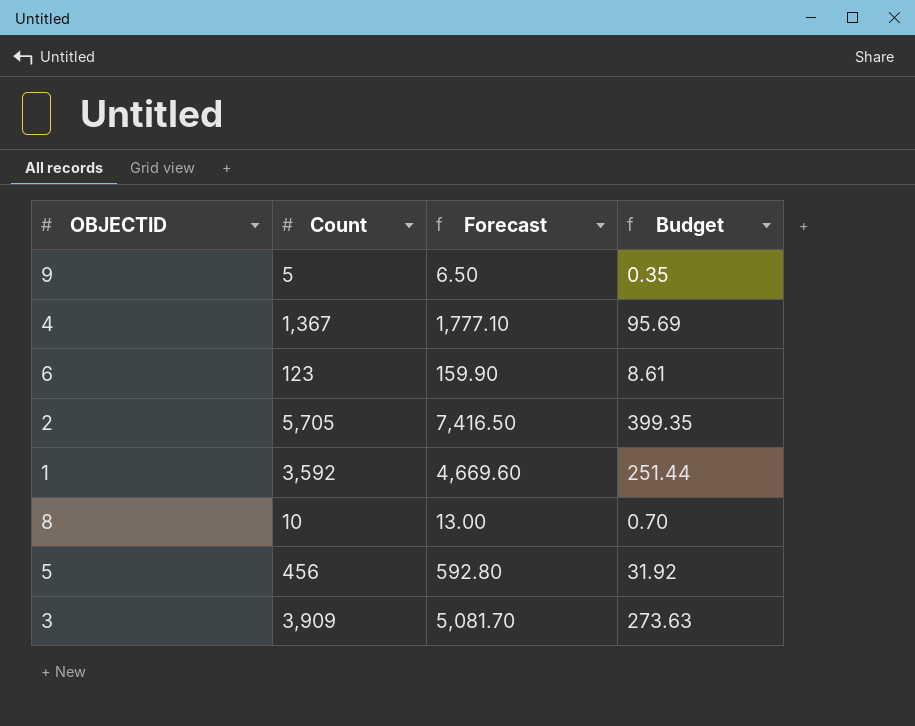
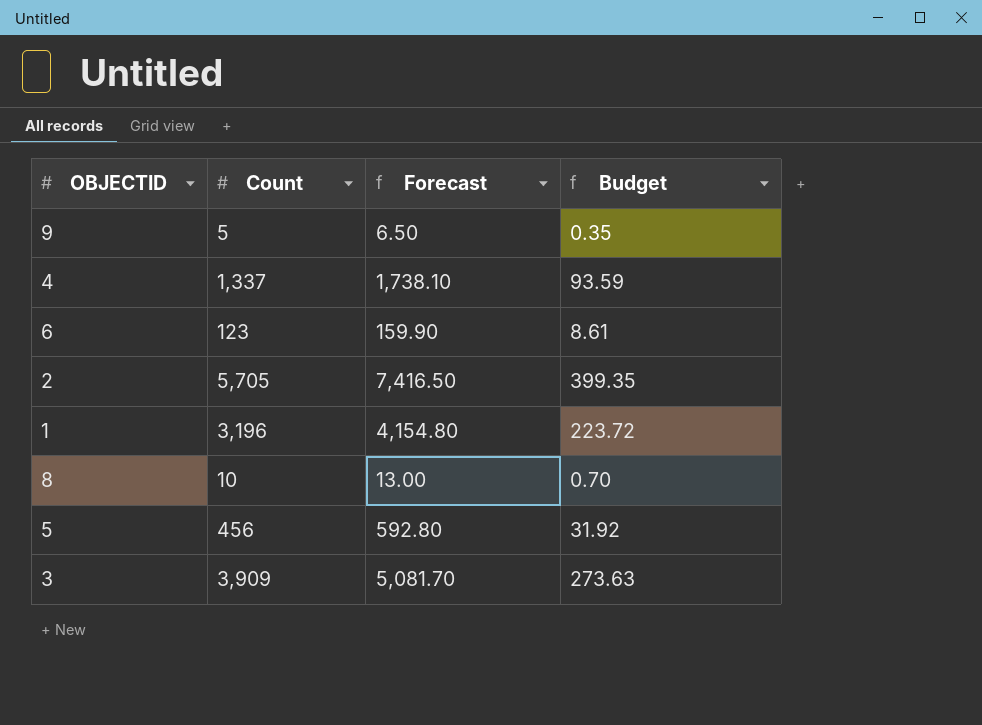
4 | Count: 1,367 -> 1,337
4 | Forecast: 1,777.10 -> 1,738.10
4 | Budget: 95.69 -> 93.59
1 | Count: 3,592 -> 3,196
1 | Forecast: 4,669.60 -> 4,154.80
1 | Budget: 251.44 -> 223.72

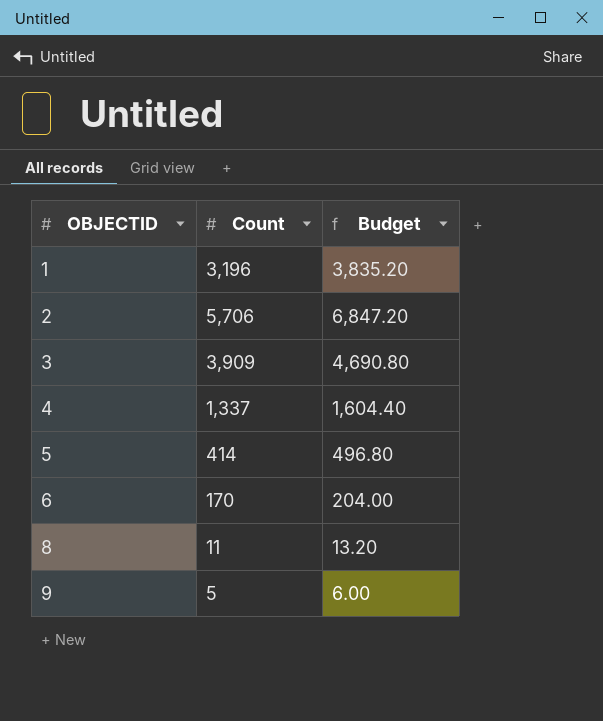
row order: none -> OBJECTID ascending
column Forecast | formula: [Count] * 1.3 -> none
column Budget | formula: [Count] * 0.07 -> [Count] * 1.2
2 | Count: 5,705 -> 5,706
5 | Count: 456 -> 414
6 | Count: 123 -> 170
8 | Count: 10 -> 11

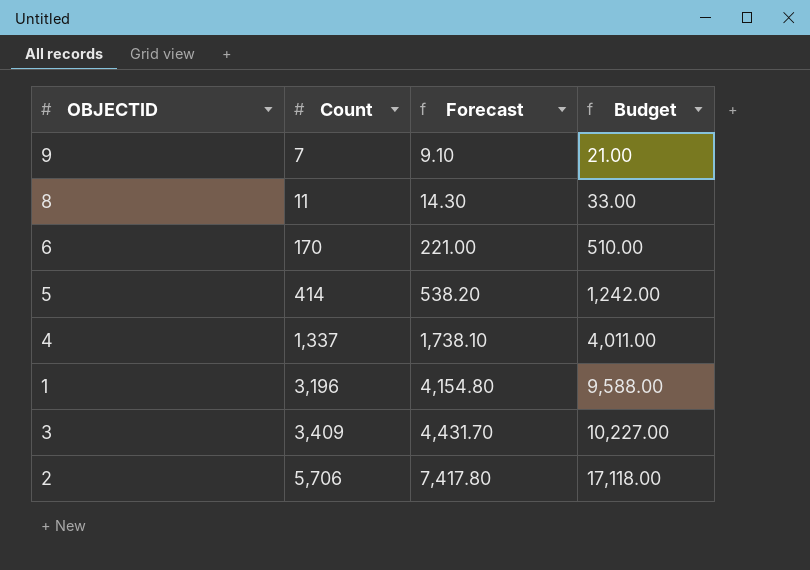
row order: OBJECTID ascending -> Count ascending
column Forecast | formula: none -> [Count] * 1.3
column Budget | formula: [Count] * 1.2 -> [Count] * 3
9 | Count: 5 -> 7
3 | Count: 3,909 -> 3,409

